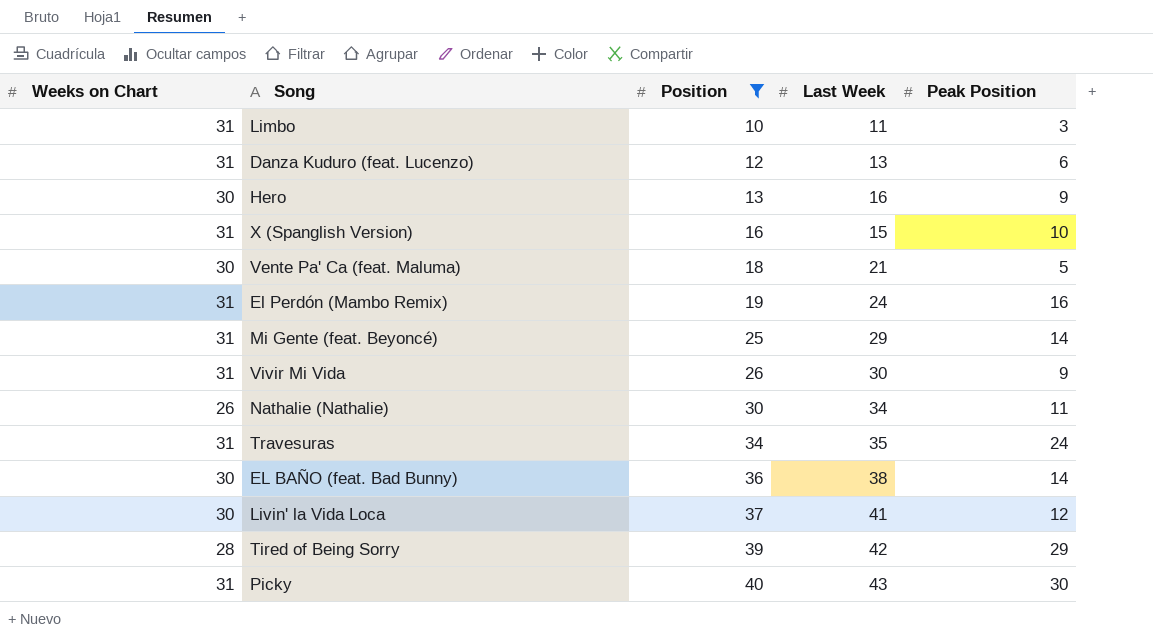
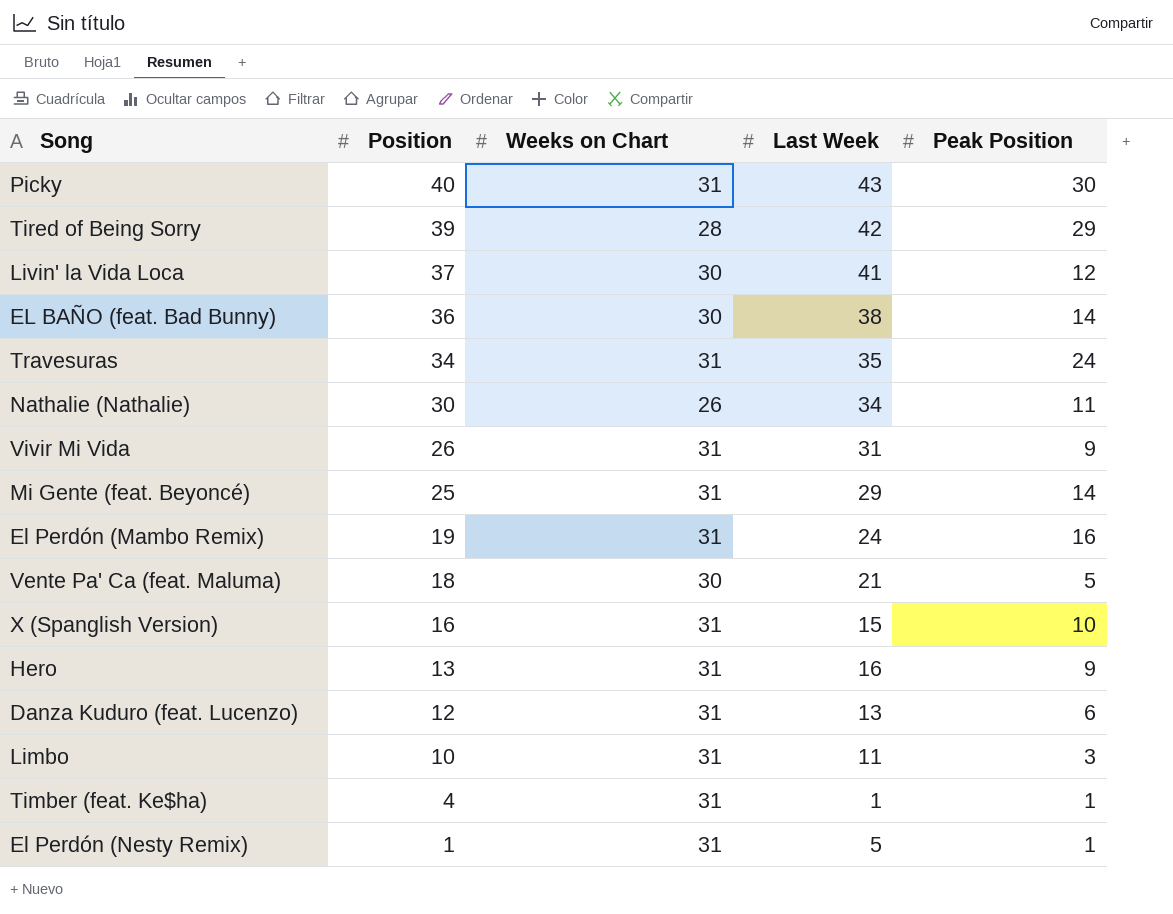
filter: Position >= 10 -> none
row order: Position ascending -> Position descending
column Weeks on Chart | position: 1 -> 3
Vivir Mi Vida | Last Week: 30 -> 31
Hero | Weeks on Chart: 30 -> 31

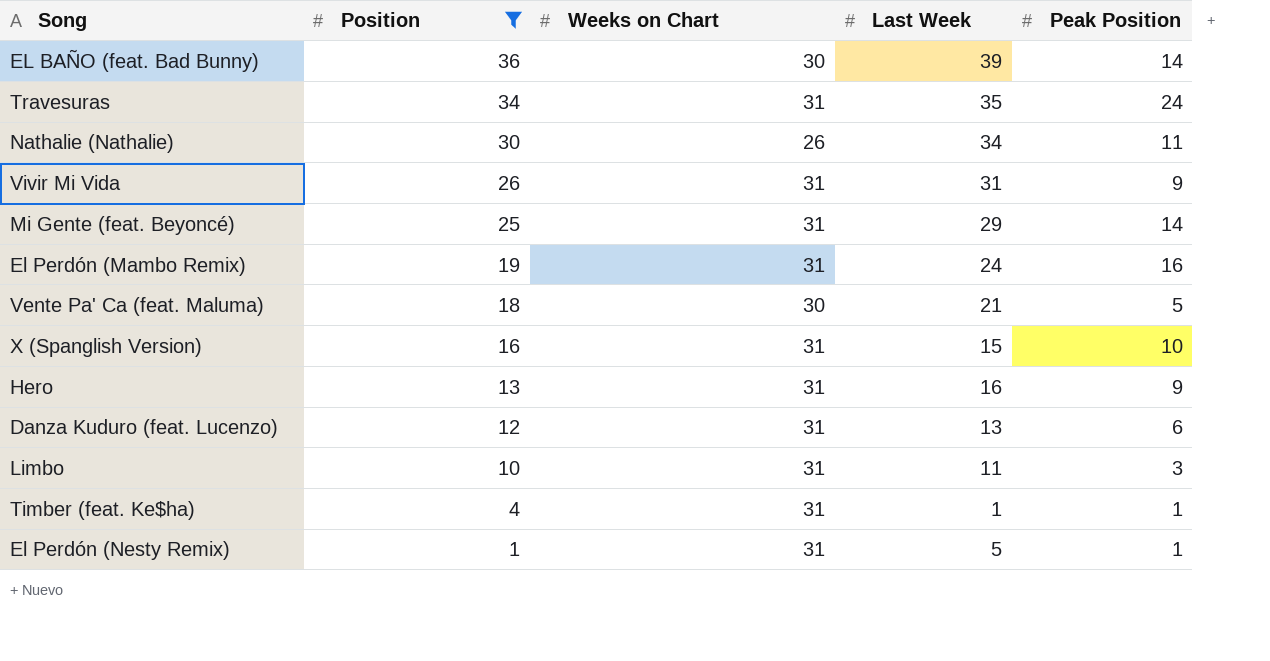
filter: none -> Position <= 36
EL BAÑO (feat. Bad Bunny) | Last Week: 38 -> 39

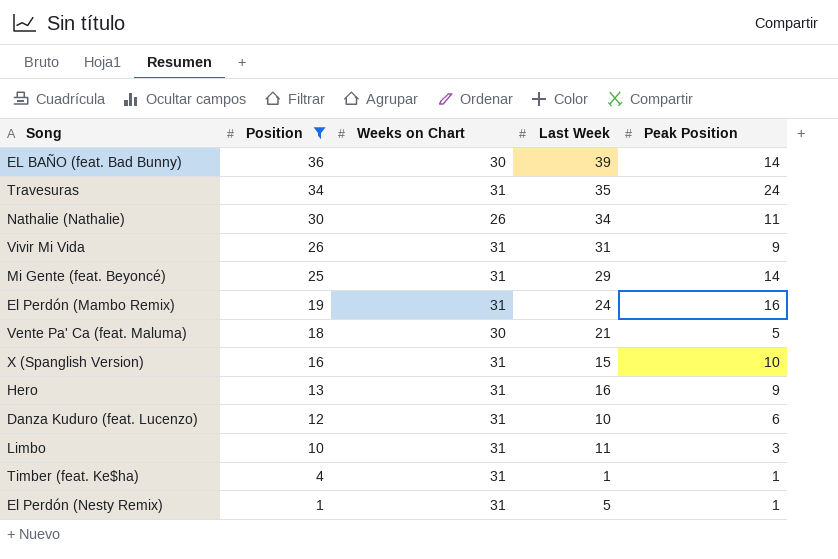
Danza Kuduro (feat. Lucenzo) | Last Week: 13 -> 10

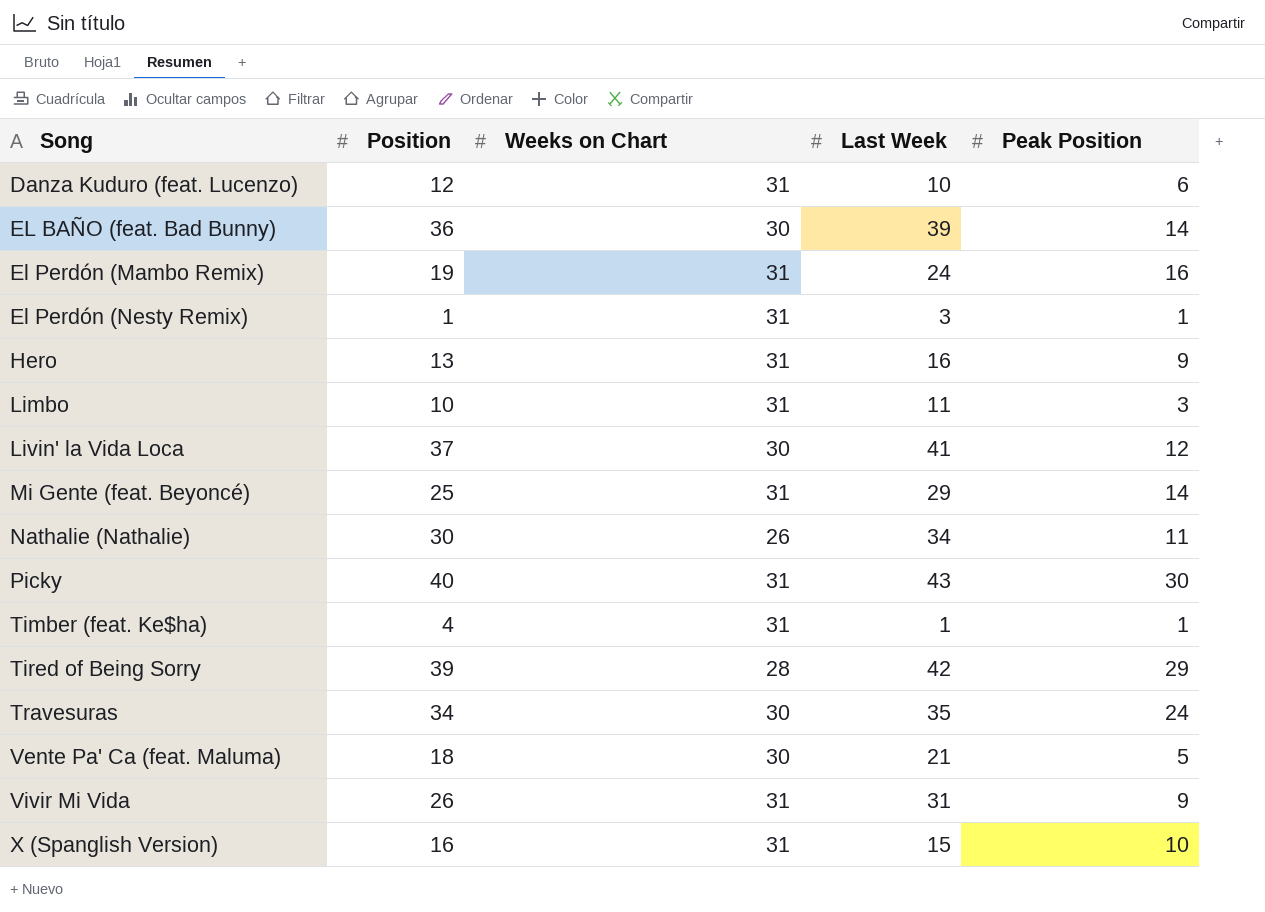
filter: Position <= 36 -> none
row order: Position descending -> Song ascending
El Perdón (Nesty Remix) | Last Week: 5 -> 3
Travesuras | Weeks on Chart: 31 -> 30

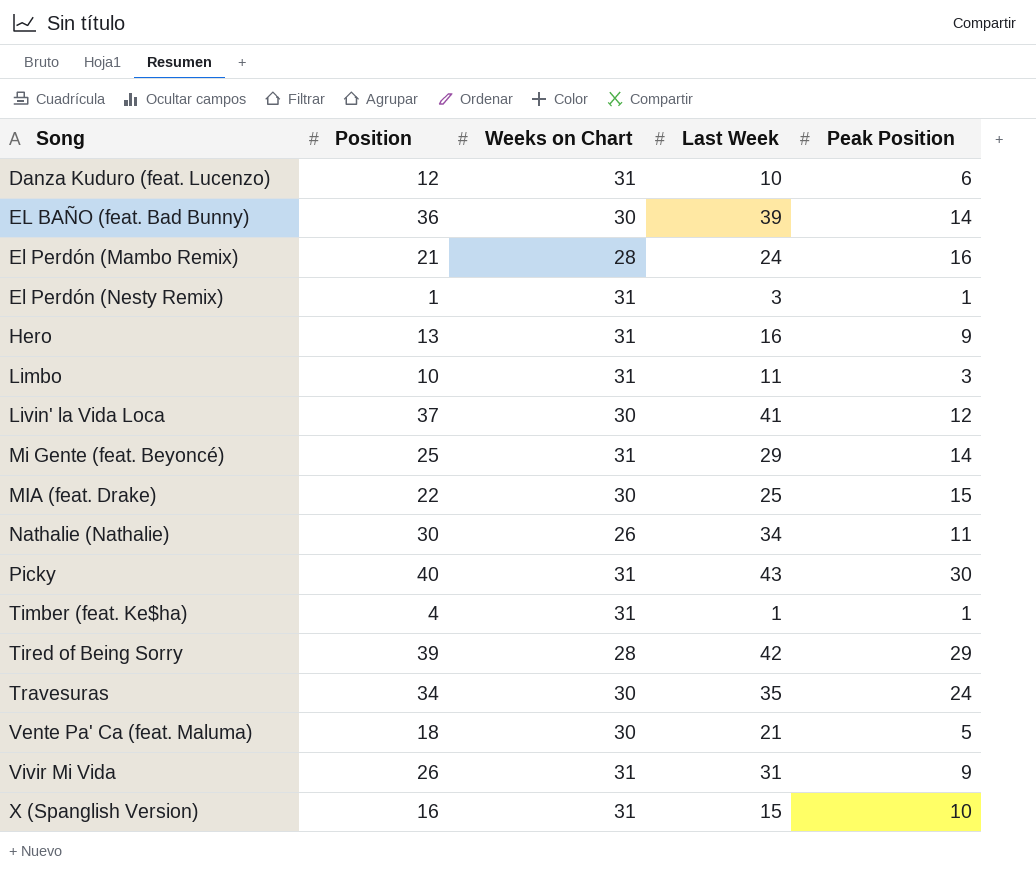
El Perdón (Mambo Remix) | Position: 19 -> 21
El Perdón (Mambo Remix) | Weeks on Chart: 31 -> 28
row MIA (feat. Drake): none -> 22 | 30 | 25 | 15

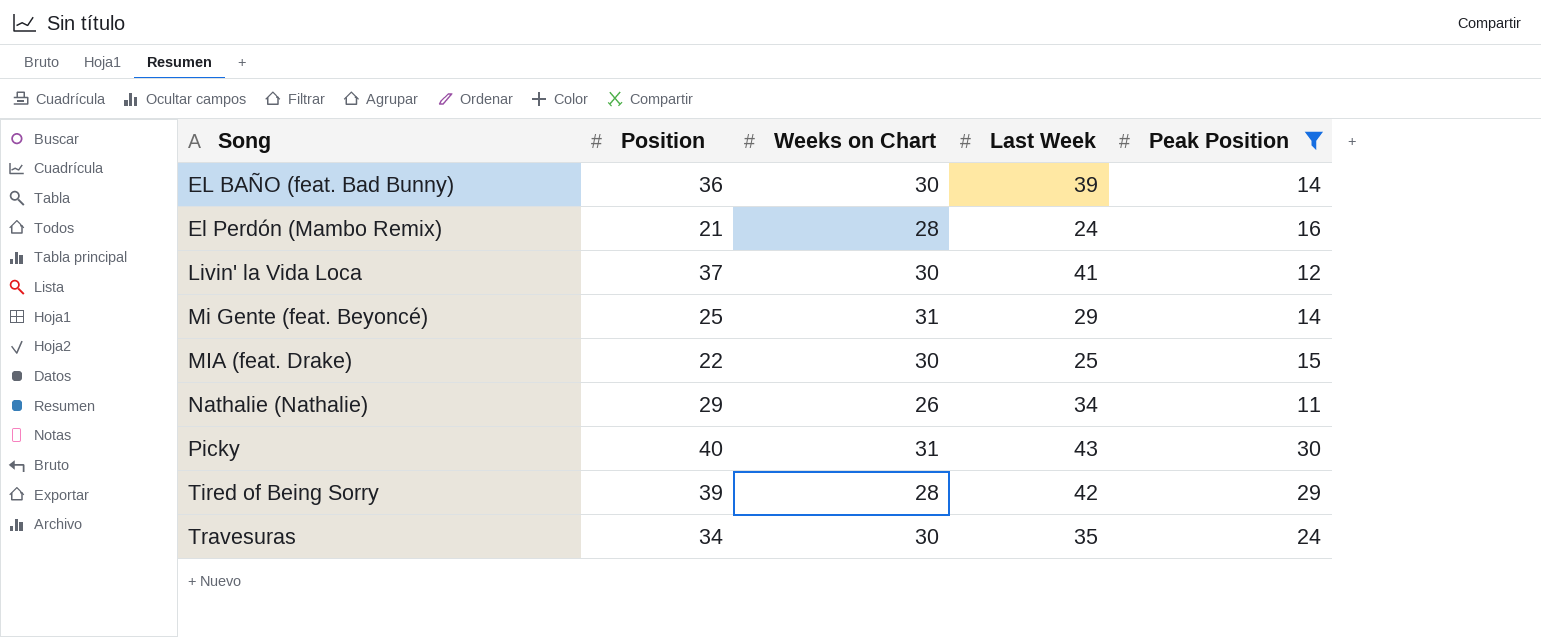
filter: none -> Peak Position >= 11
Nathalie (Nathalie) | Position: 30 -> 29

